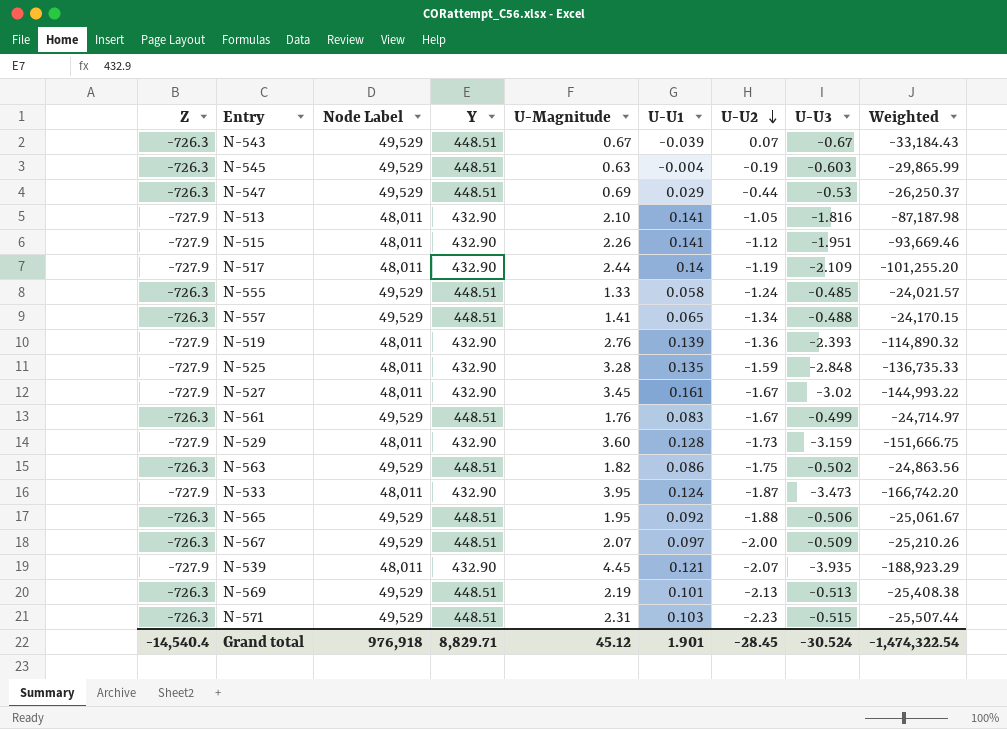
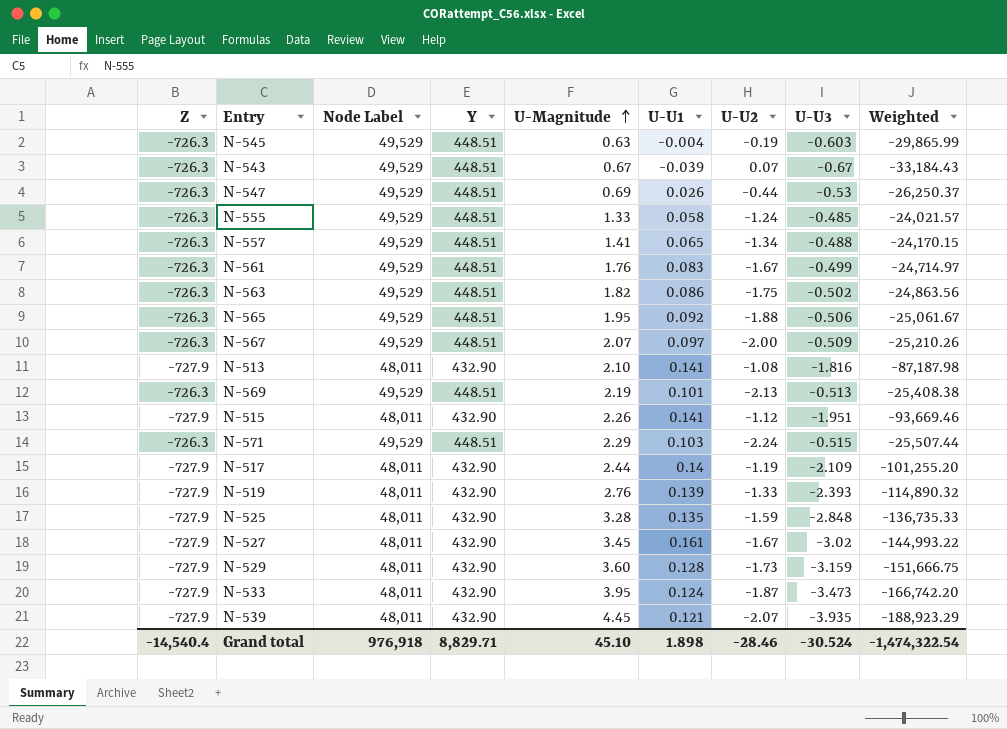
row order: U-U2 descending -> U-Magnitude ascending
N-547 | U-U1: 0.029 -> 0.026
N-513 | U-U2: -1.05 -> -1.08
N-571 | U-Magnitude: 2.31 -> 2.29
N-571 | U-U2: -2.23 -> -2.24
N-519 | U-U2: -1.36 -> -1.33
Grand total | U-Magnitude: 45.12 -> 45.10
Grand total | U-U1: 1.901 -> 1.898
Grand total | U-U2: -28.45 -> -28.46

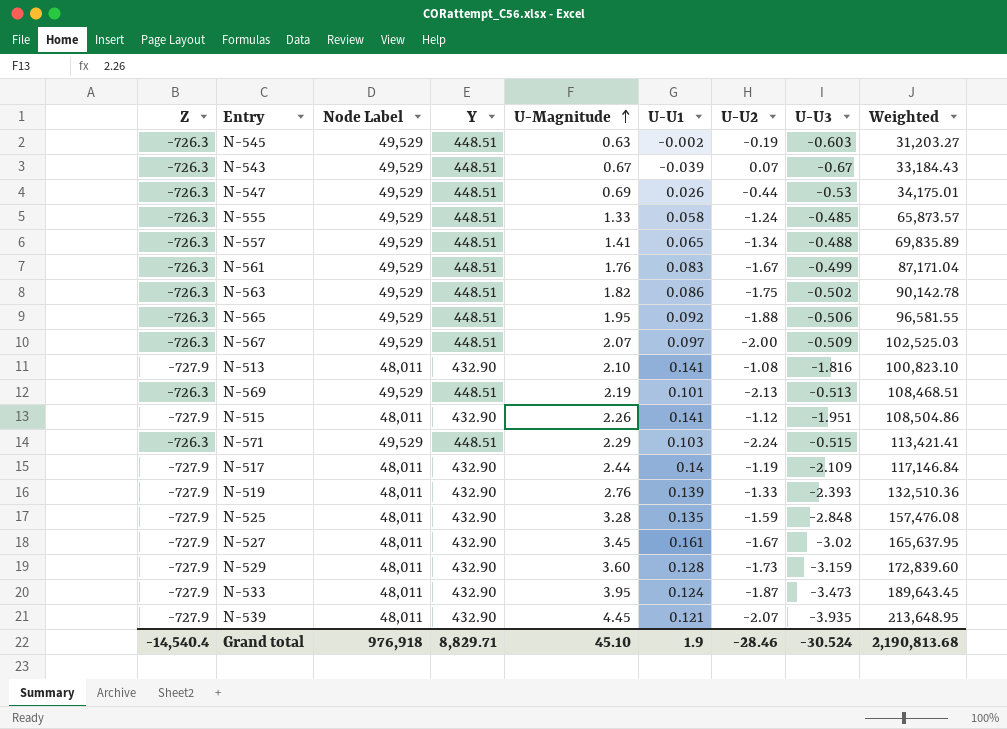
column Weighted | formula: [Node Label] * [U-U3] -> [Node Label] * [U-Magnitude]
N-545 | U-U1: -0.004 -> -0.002
Grand total | U-U1: 1.898 -> 1.9
Grand total | Weighted: -1,474,322.54 -> 2,190,813.68

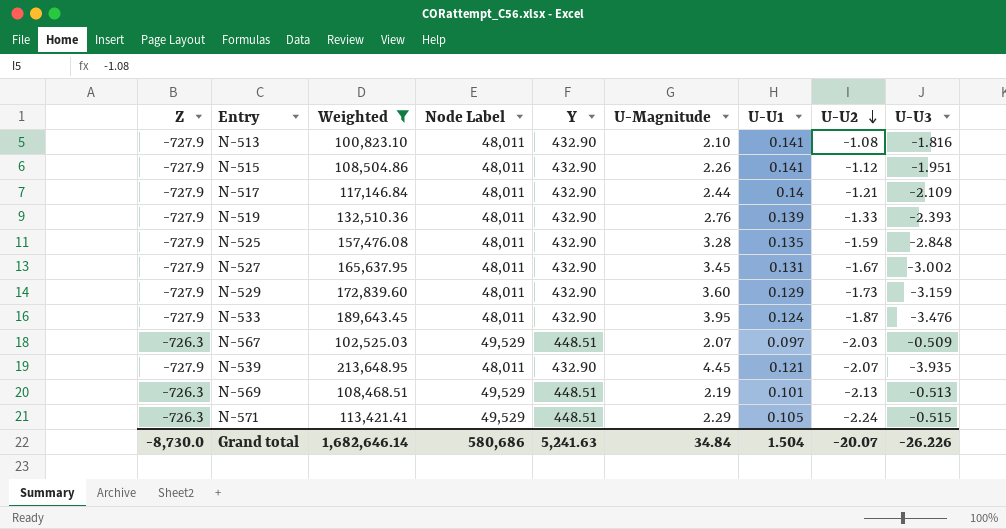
filter: none -> Weighted >= 100,823.10
row order: U-Magnitude ascending -> U-U2 descending
column Weighted | position: 9 -> 3
N-517 | U-U2: -1.19 -> -1.21
N-527 | U-U1: 0.161 -> 0.131
N-527 | U-U3: -3.02 -> -3.002
N-529 | U-U1: 0.128 -> 0.129
N-533 | U-U3: -3.473 -> -3.476
N-567 | U-U2: -2.00 -> -2.03
N-571 | U-U1: 0.103 -> 0.105
Grand total | Z: -14,540.4 -> -8,730.0
Grand total | Weighted: 2,190,813.68 -> 1,682,646.14
Grand total | Node Label: 976,918 -> 580,686
Grand total | Y: 8,829.71 -> 5,241.63
Grand total | U-Magnitude: 45.10 -> 34.84
Grand total | U-U1: 1.9 -> 1.504
Grand total | U-U2: -28.46 -> -20.07
Grand total | U-U3: -30.524 -> -26.226

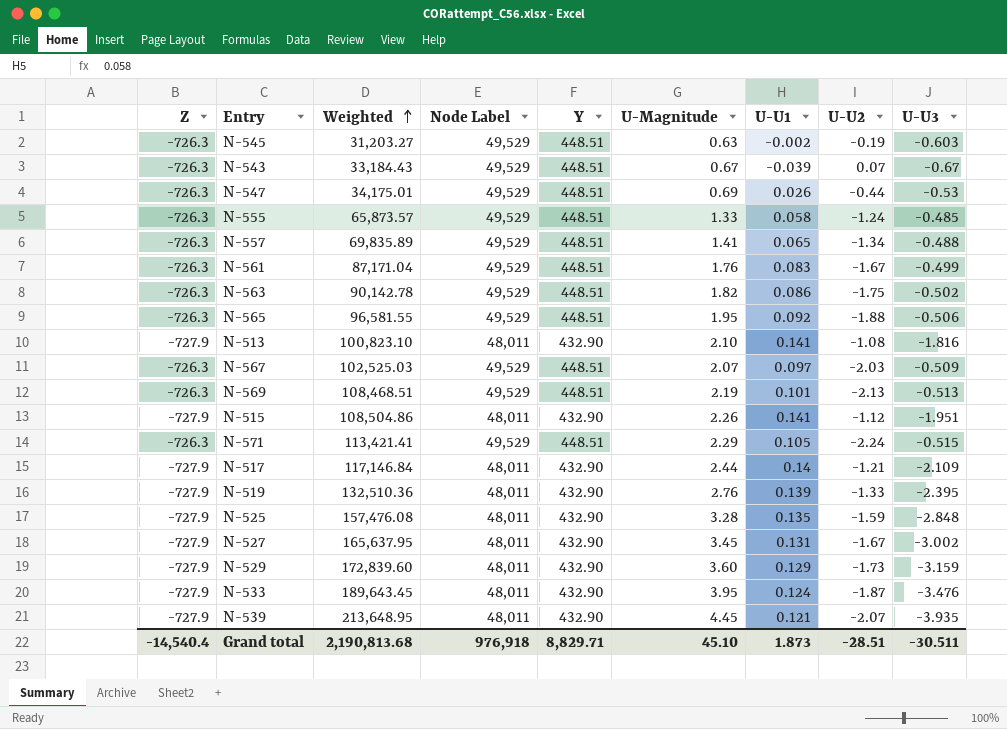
filter: Weighted >= 100,823.10 -> none
row order: U-U2 descending -> Weighted ascending
N-519 | U-U3: -2.393 -> -2.395
Grand total | Z: -8,730.0 -> -14,540.4
Grand total | Weighted: 1,682,646.14 -> 2,190,813.68
Grand total | Node Label: 580,686 -> 976,918
Grand total | Y: 5,241.63 -> 8,829.71
Grand total | U-Magnitude: 34.84 -> 45.10
Grand total | U-U1: 1.504 -> 1.873
Grand total | U-U2: -20.07 -> -28.51
Grand total | U-U3: -26.226 -> -30.511

